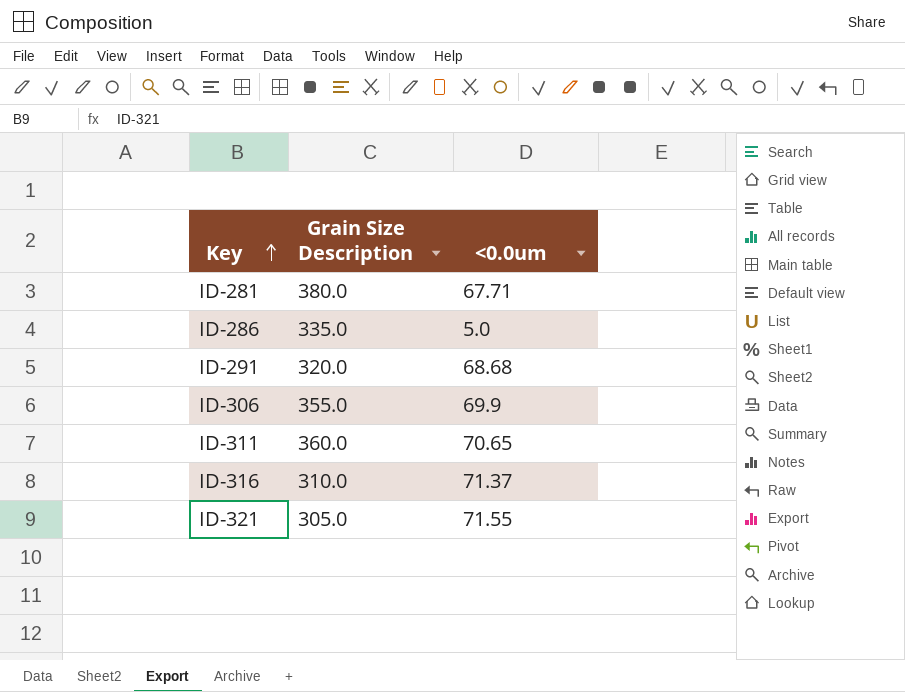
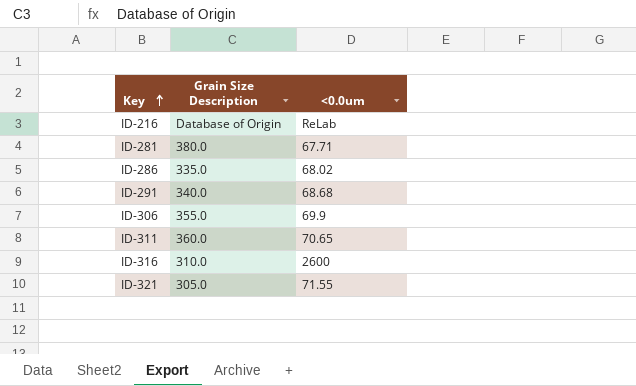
row ID-216: none -> Database of Origin | ReLab
ID-286 | <0.0um: 5.0 -> 68.02
ID-291 | Grain Size Description: 320.0 -> 340.0
ID-316 | <0.0um: 71.37 -> 2600

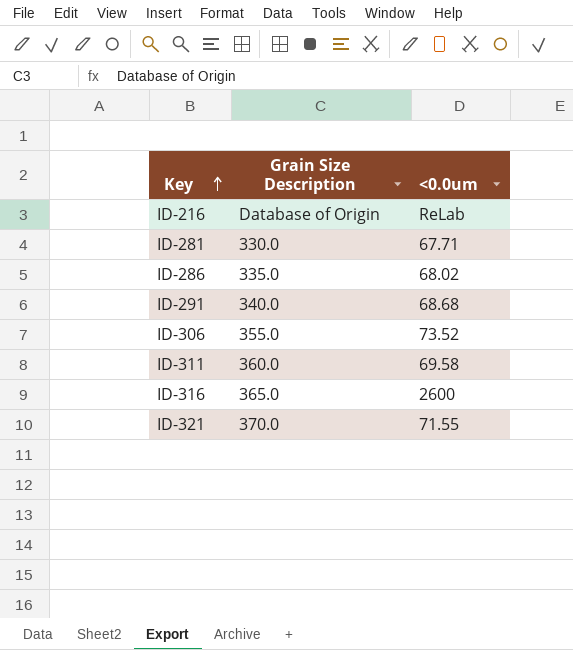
ID-281 | Grain Size Description: 380.0 -> 330.0
ID-306 | <0.0um: 69.9 -> 73.52
ID-311 | <0.0um: 70.65 -> 69.58
ID-316 | Grain Size Description: 310.0 -> 365.0
ID-321 | Grain Size Description: 305.0 -> 370.0

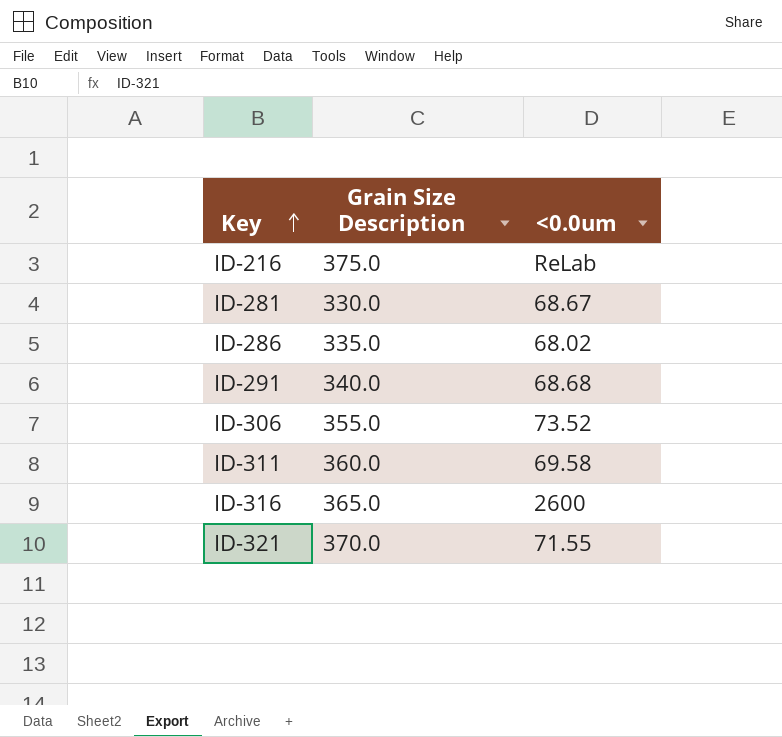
ID-216 | Grain Size Description: Database of Origin -> 375.0
ID-281 | <0.0um: 67.71 -> 68.67

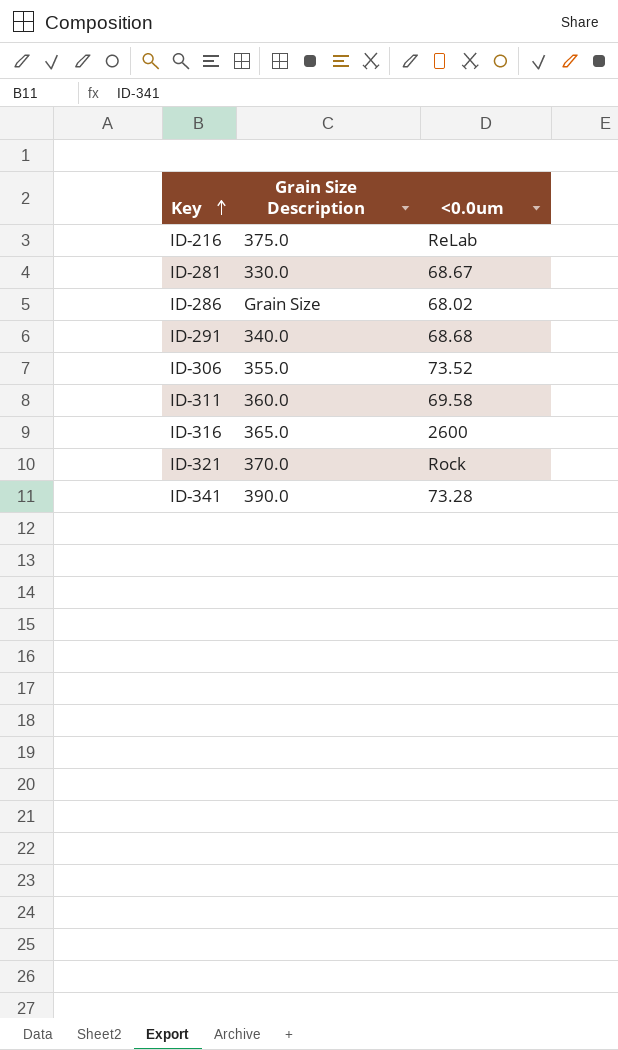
ID-286 | Grain Size Description: 335.0 -> Grain Size
ID-321 | <0.0um: 71.55 -> Rock
row ID-341: none -> 390.0 | 73.28

